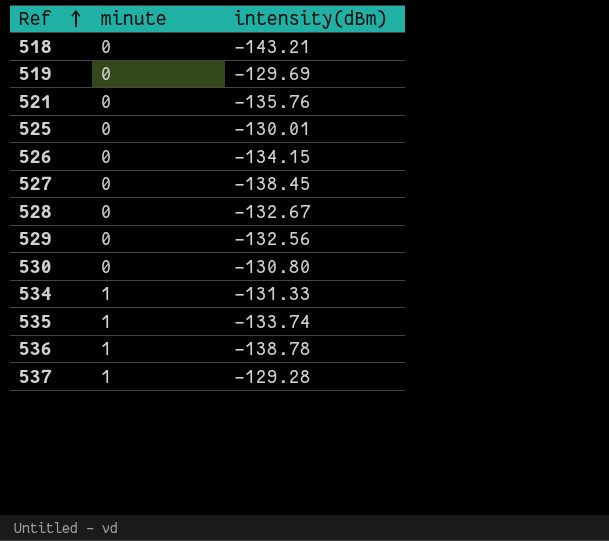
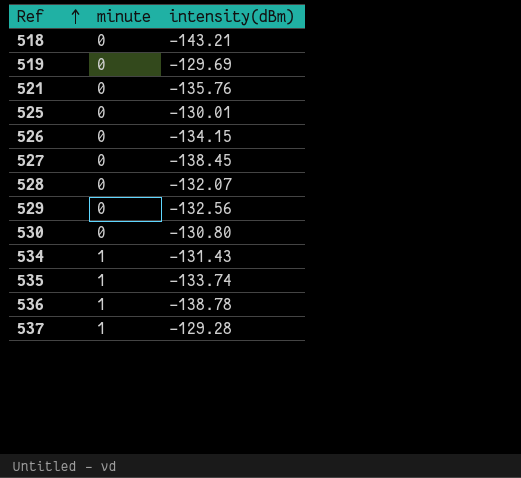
528 | intensity(dBm): -132.67 -> -132.07
534 | intensity(dBm): -131.33 -> -131.43

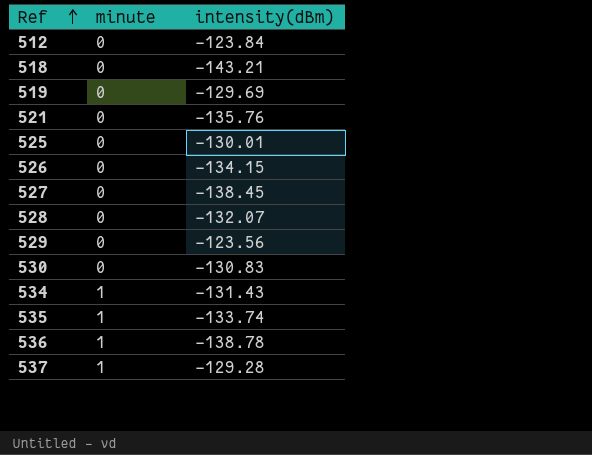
row 512: none -> 0 | -123.84
529 | intensity(dBm): -132.56 -> -123.56
530 | intensity(dBm): -130.80 -> -130.83

